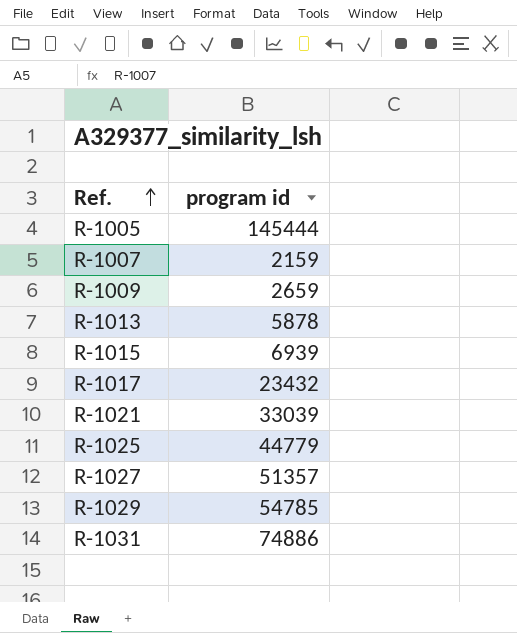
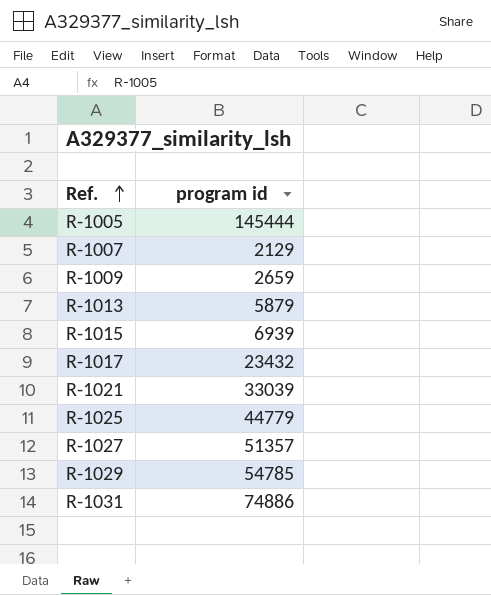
R-1007 | program id: 2159 -> 2129
R-1013 | program id: 5878 -> 5879

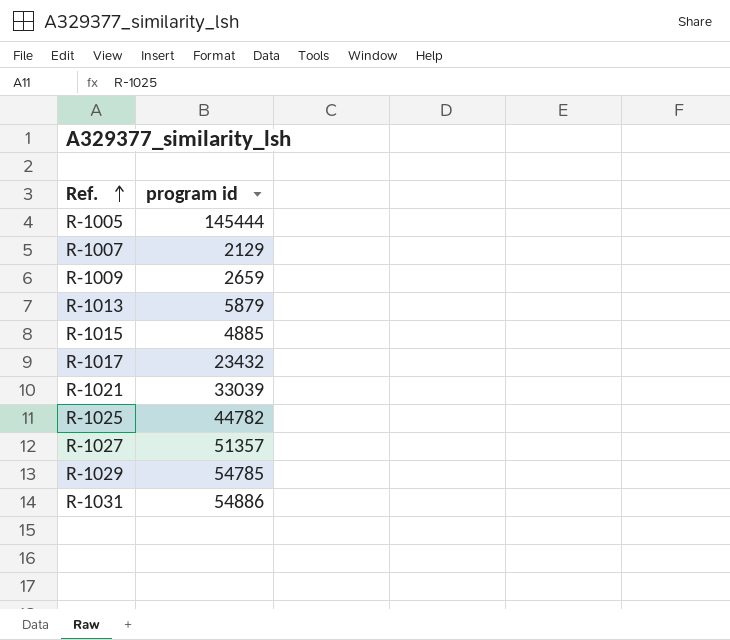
R-1015 | program id: 6939 -> 4885
R-1025 | program id: 44779 -> 44782
R-1031 | program id: 74886 -> 54886

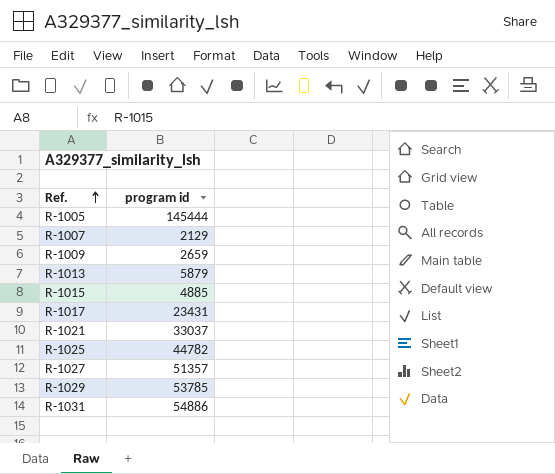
R-1017 | program id: 23432 -> 23431
R-1021 | program id: 33039 -> 33037
R-1029 | program id: 54785 -> 53785

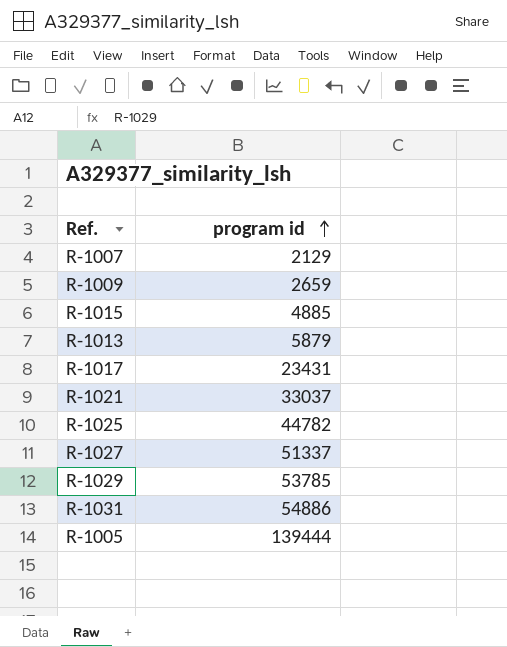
row order: Ref. ascending -> program id ascending
R-1027 | program id: 51357 -> 51337
R-1005 | program id: 145444 -> 139444

